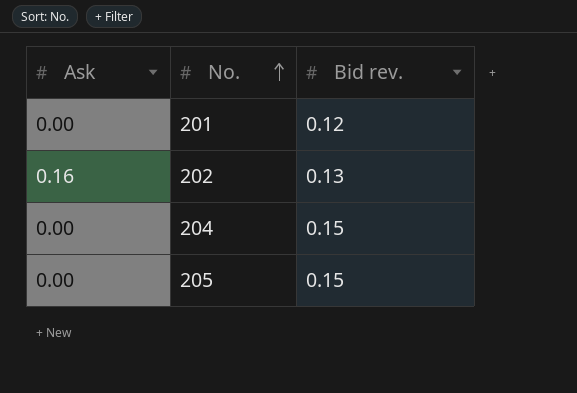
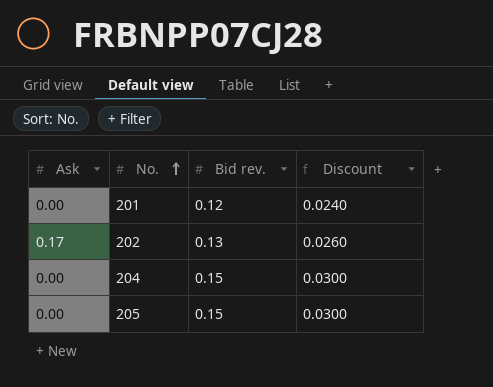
column Discount | formula: none -> [Bid rev.] * 0.2
202 | Ask: 0.16 -> 0.17

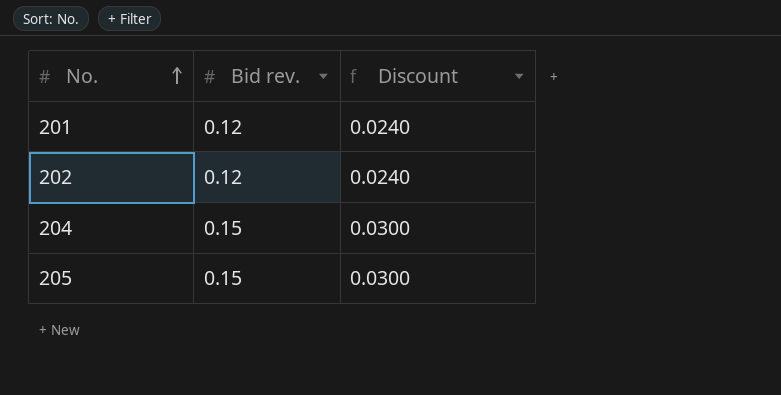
column Ask | position: 1 -> none
202 | Bid rev.: 0.13 -> 0.12
202 | Discount: 0.0260 -> 0.0240

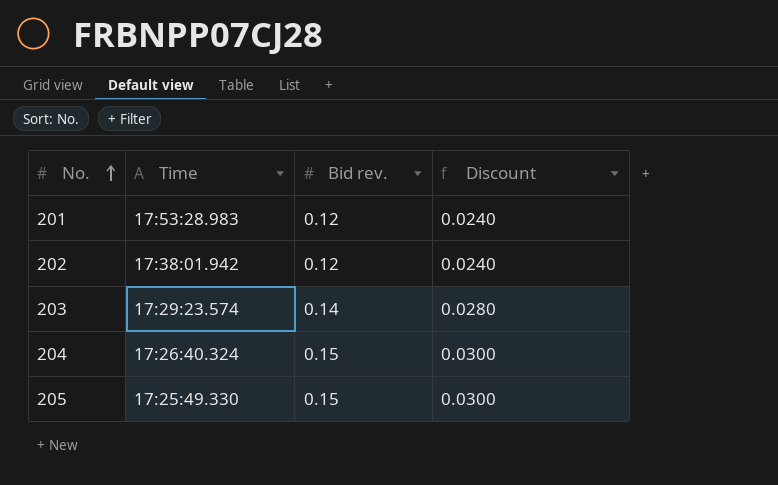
column Time | position: none -> 2
row 203: none -> 17:29:23.574 | 0.14 | 0.0280

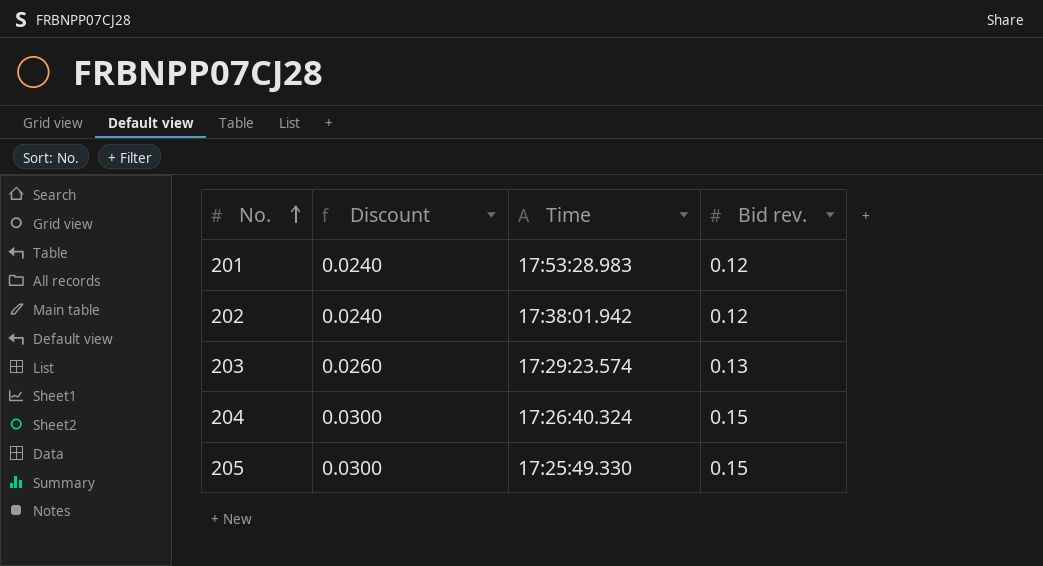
column Discount | position: 4 -> 2
203 | Discount: 0.0280 -> 0.0260
203 | Bid rev.: 0.14 -> 0.13

